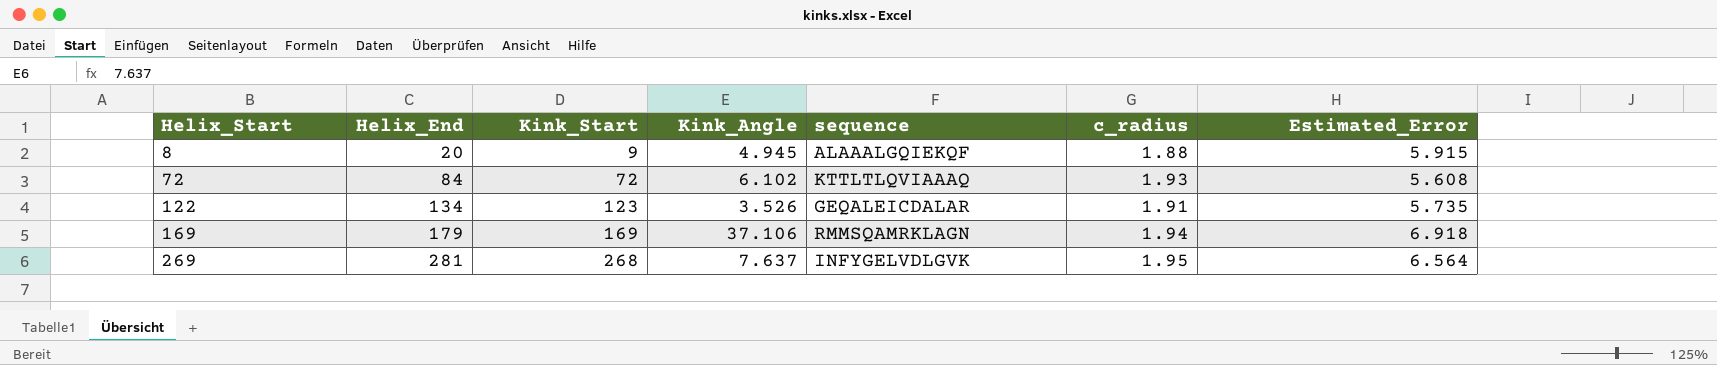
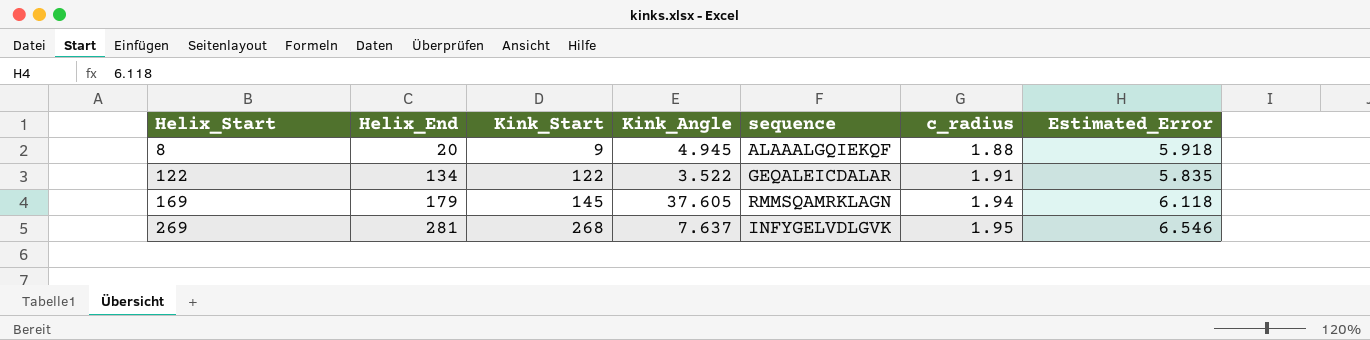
row 72: 84 | 72 | 6.102 | KTTLTLQVIAAAQ | 1.93 | 5.608 -> none
8 | Estimated_Error: 5.915 -> 5.918
122 | Kink_Start: 123 -> 122
122 | Kink_Angle: 3.526 -> 3.522
122 | Estimated_Error: 5.735 -> 5.835
169 | Kink_Start: 169 -> 145
169 | Kink_Angle: 37.106 -> 37.605
169 | Estimated_Error: 6.918 -> 6.118
269 | Estimated_Error: 6.564 -> 6.546

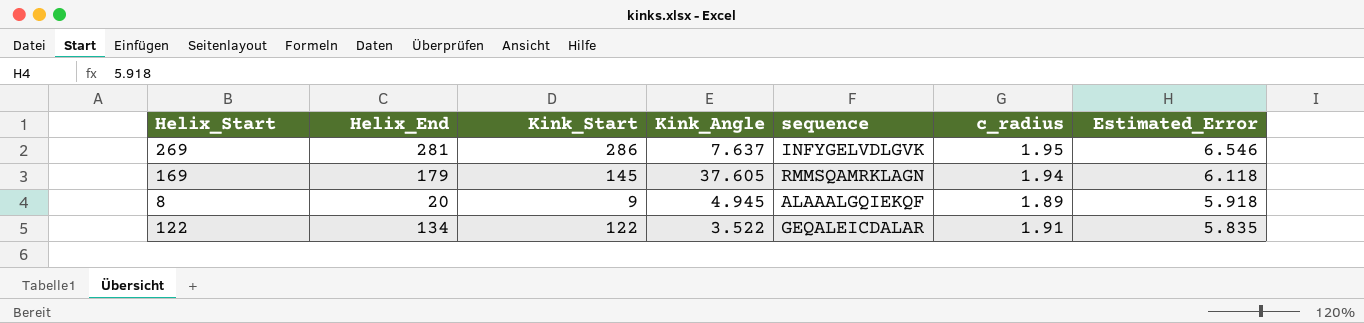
row order: Helix_Start ascending -> Estimated_Error descending
269 | Kink_Start: 268 -> 286
8 | c_radius: 1.88 -> 1.89

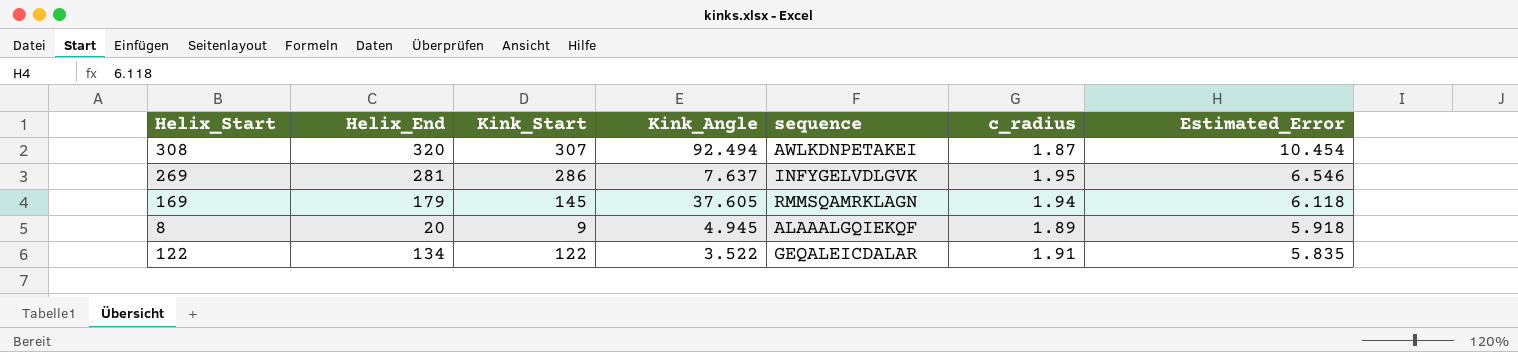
row 308: none -> 320 | 307 | 92.494 | AWLKDNPETAKEI | 1.87 | 10.454

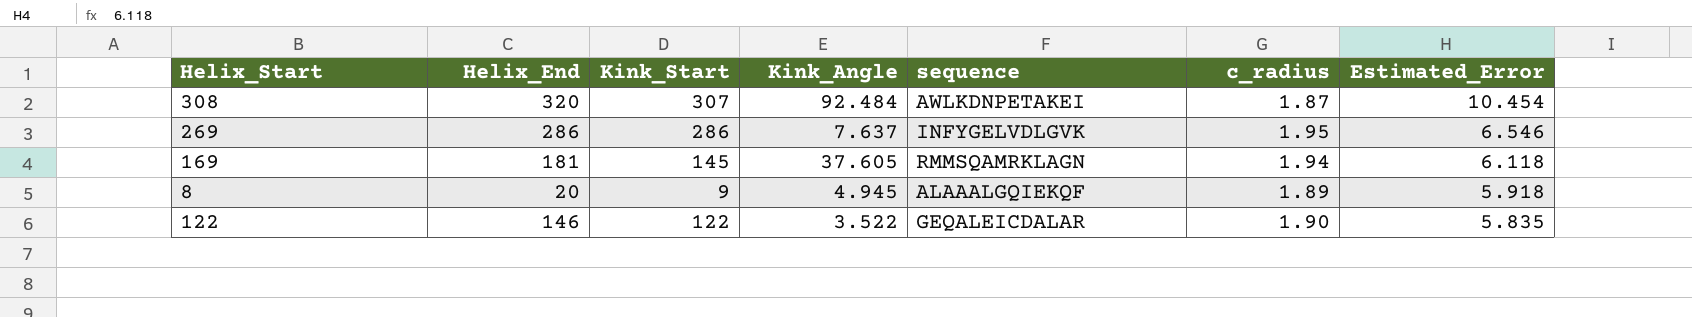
308 | Kink_Angle: 92.494 -> 92.484
269 | Helix_End: 281 -> 286
169 | Helix_End: 179 -> 181
122 | Helix_End: 134 -> 146
122 | c_radius: 1.91 -> 1.90

